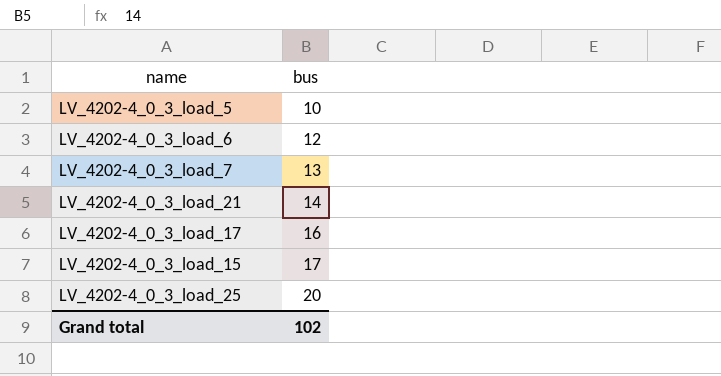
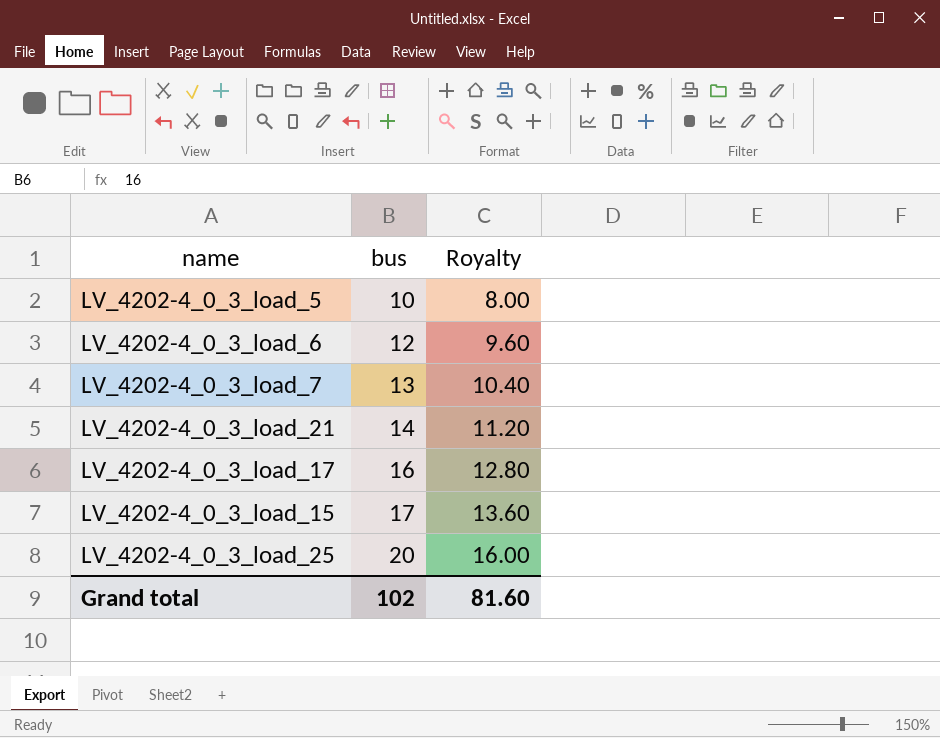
column Royalty | formula: none -> [bus] * 0.8

